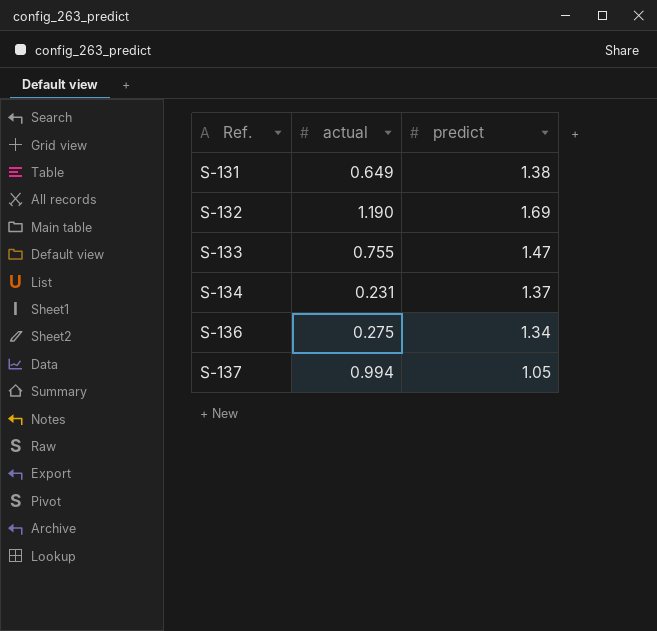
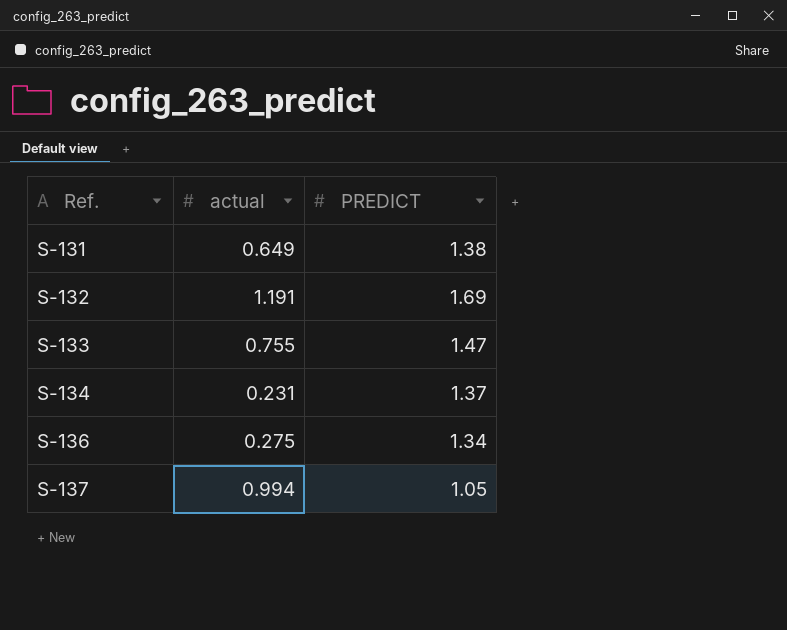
column name: predict -> PREDICT
S-132 | actual: 1.190 -> 1.191

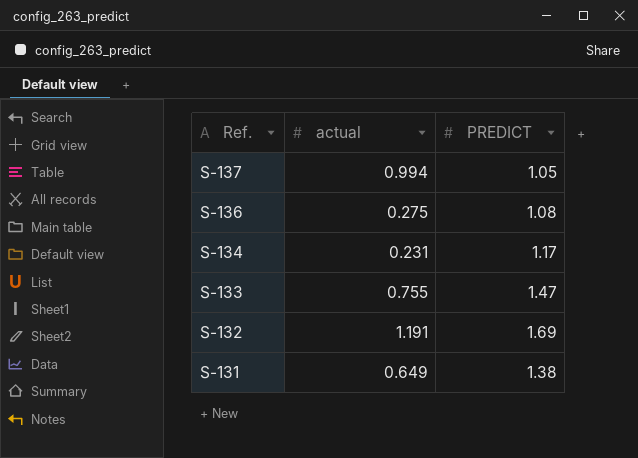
row order: Ref. ascending -> Ref. descending
S-136 | PREDICT: 1.34 -> 1.08
S-134 | PREDICT: 1.37 -> 1.17

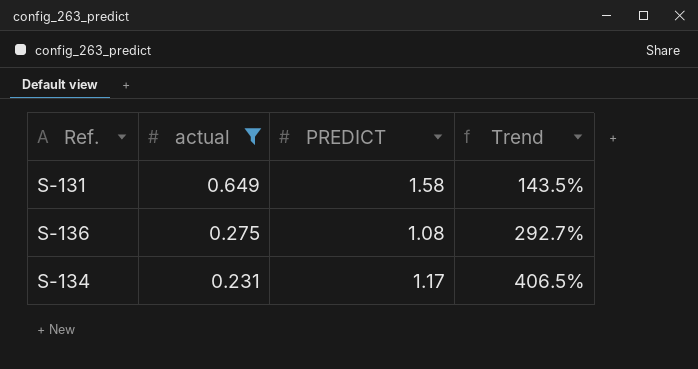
filter: none -> actual <= 0.649
row order: Ref. descending -> actual descending
column Trend | formula: none -> ([PREDICT] - [actual]) / [actual]
S-131 | PREDICT: 1.38 -> 1.58

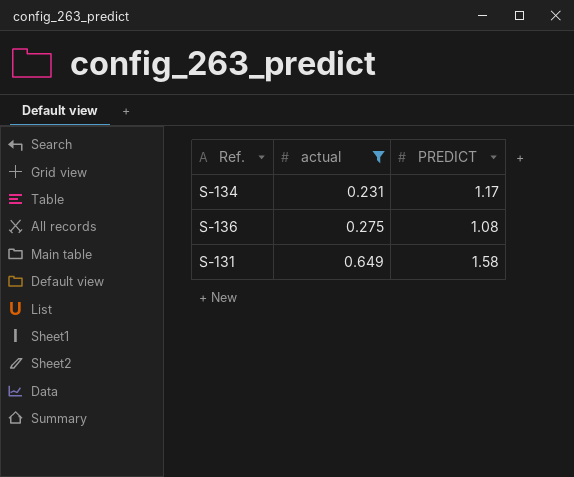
row order: actual descending -> actual ascending
column Trend | formula: ([PREDICT] - [actual]) / [actual] -> none

